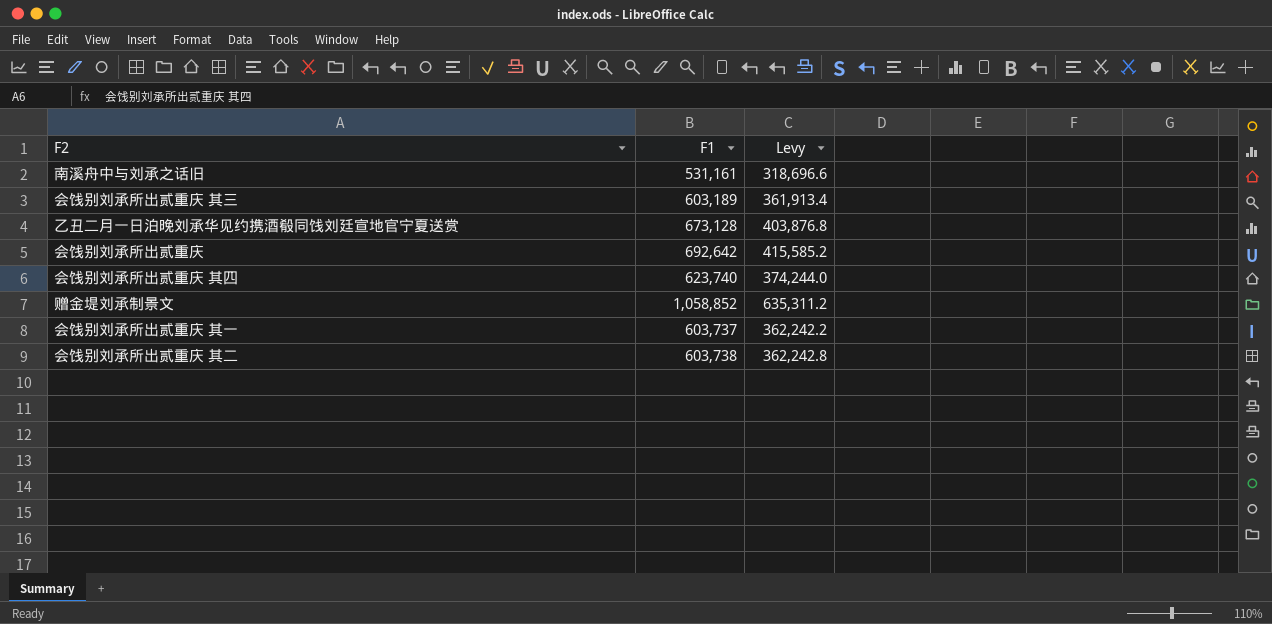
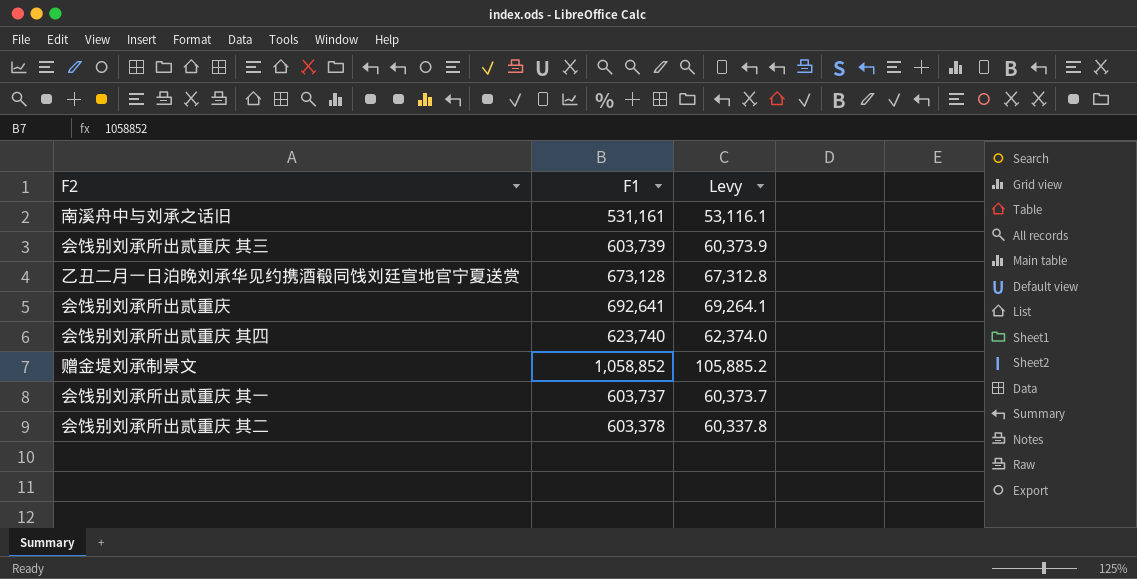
column Levy | formula: [F1] * 0.6 -> [F1] * 0.1
会饯别刘承所出贰重庆 其三 | F1: 603,189 -> 603,739
会饯别刘承所出贰重庆 | F1: 692,642 -> 692,641
会饯别刘承所出贰重庆 其二 | F1: 603,738 -> 603,378

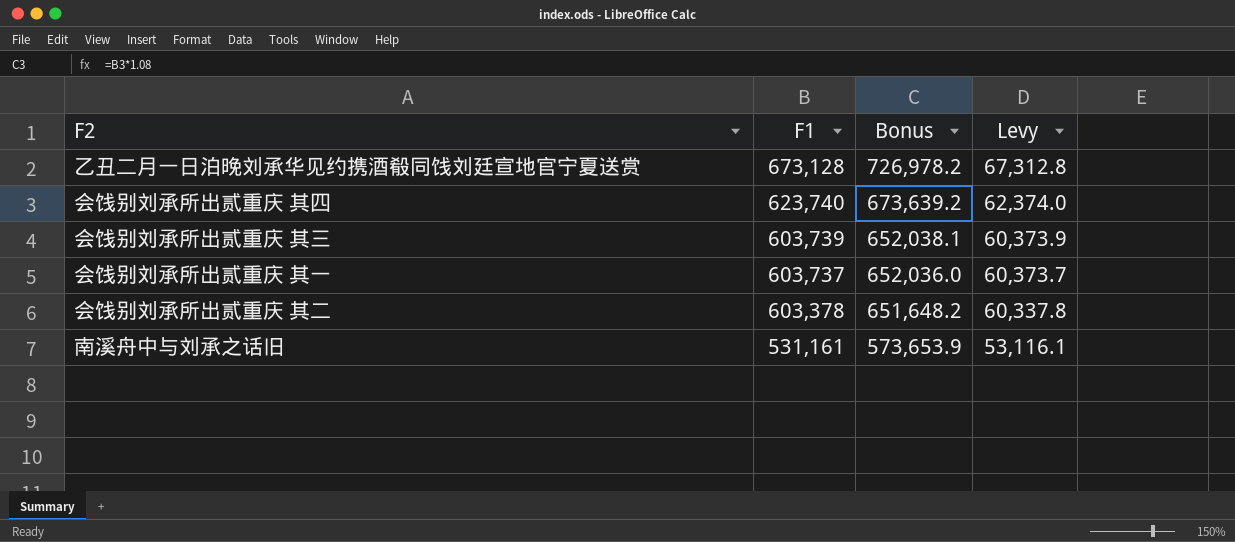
row order: none -> F1 descending
column Bonus | formula: none -> [F1] * 1.08
row 会饯别刘承所出贰重庆: 692,641 | 69,264.1 -> none
row 赠金堤刘承制景文: 1,058,852 | 105,885.2 -> none

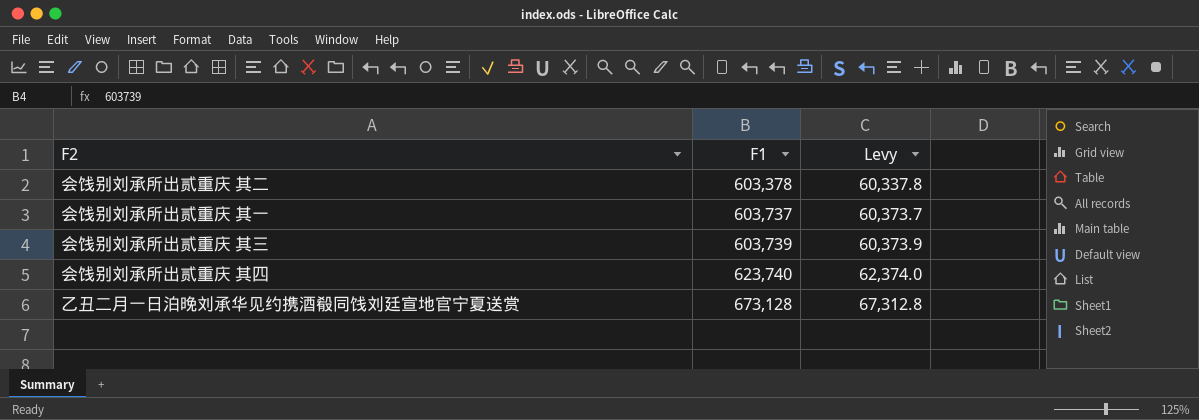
row order: F1 descending -> F1 ascending
column Bonus | formula: [F1] * 1.08 -> none
row 南溪舟中与刘承之话旧: 531,161 | 573,653.9 | 53,116.1 -> none

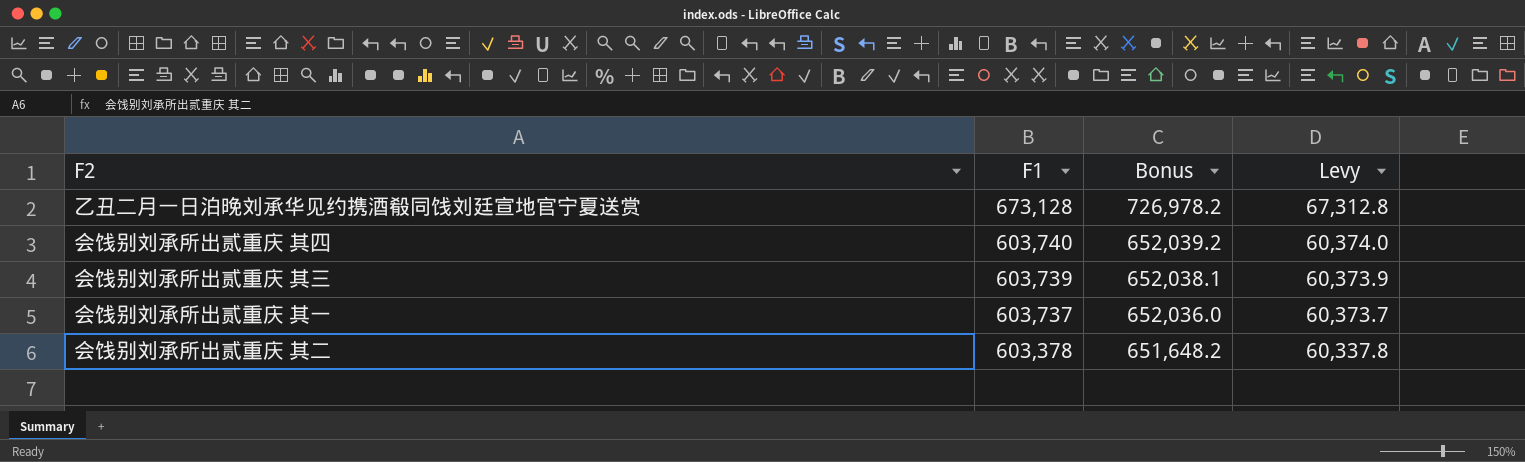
row order: F1 ascending -> F1 descending
column Bonus | formula: none -> [F1] * 1.08
会饯别刘承所出贰重庆 其四 | F1: 623,740 -> 603,740
会饯别刘承所出贰重庆 其四 | Levy: 62,374.0 -> 60,374.0

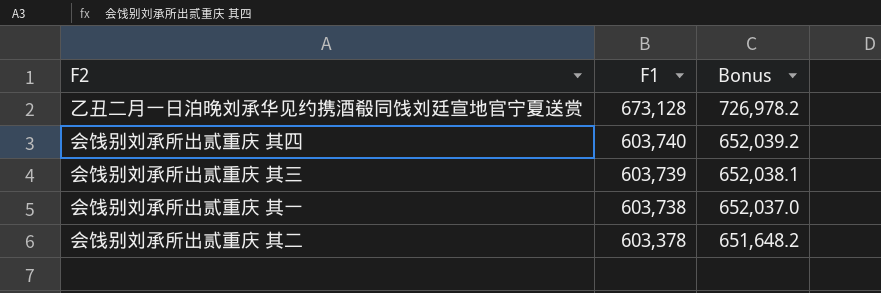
column Levy | formula: [F1] * 0.1 -> none
会饯别刘承所出贰重庆 其一 | F1: 603,737 -> 603,738
会饯别刘承所出贰重庆 其一 | Bonus: 652,036.0 -> 652,037.0

